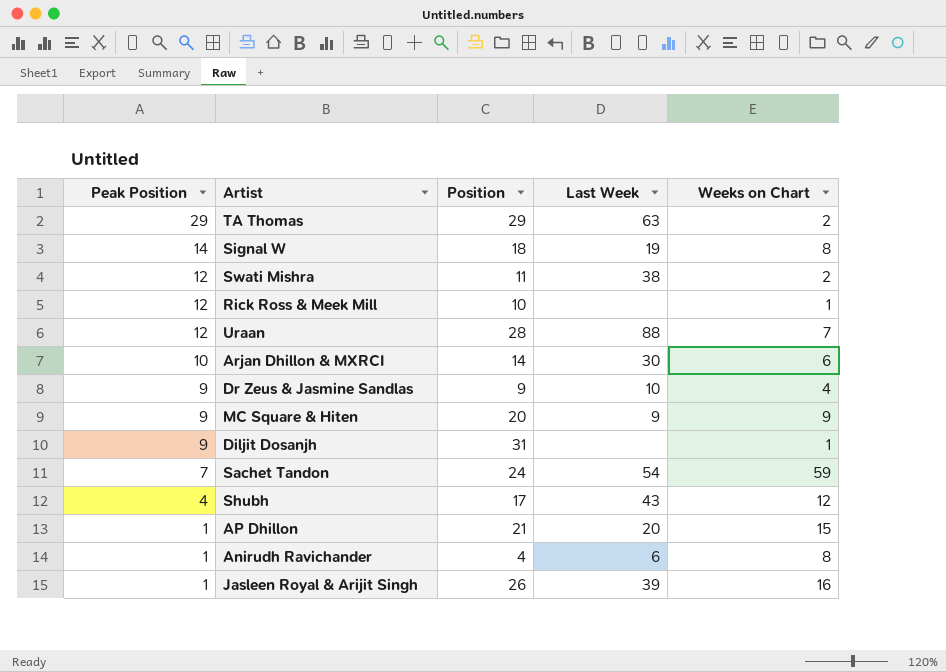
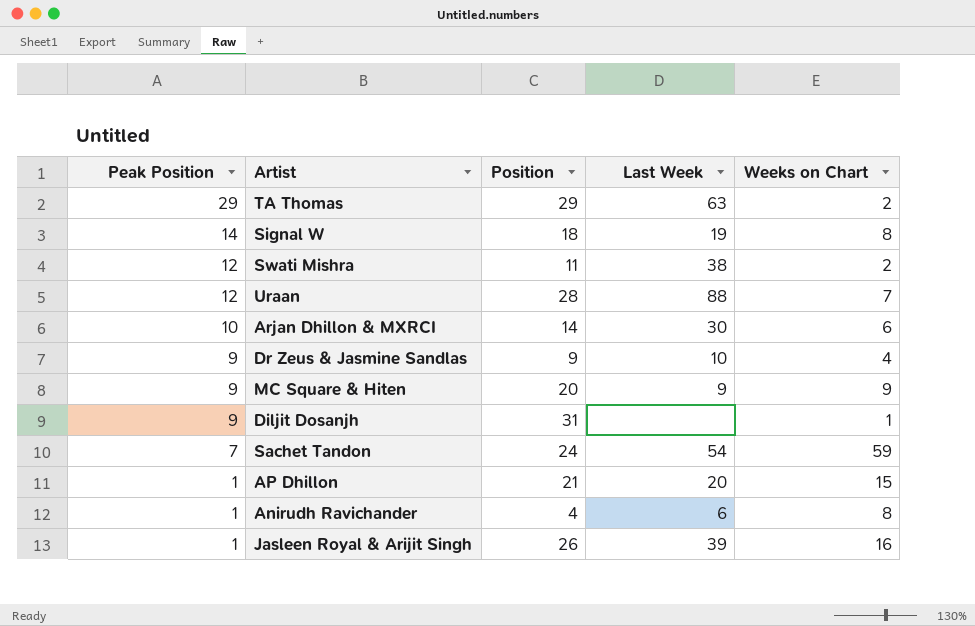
row Rick Ross & Meek Mill: 12 | 10 | none | 1 -> none
row Shubh: 4 | 17 | 43 | 12 -> none

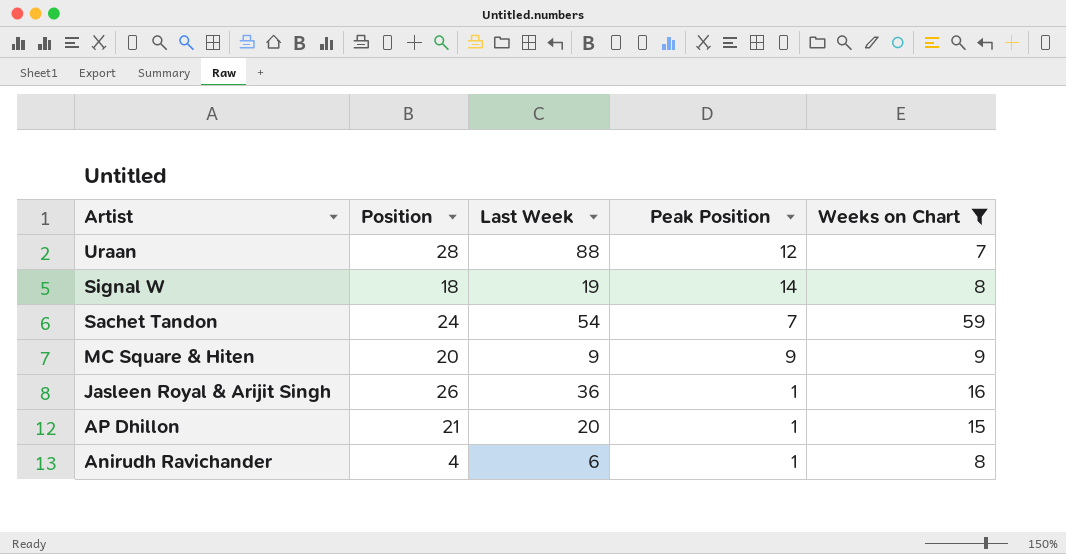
filter: none -> Weeks on Chart >= 7
row order: Peak Position descending -> Artist descending
column Peak Position | position: 1 -> 4
Jasleen Royal & Arijit Singh | Last Week: 39 -> 36

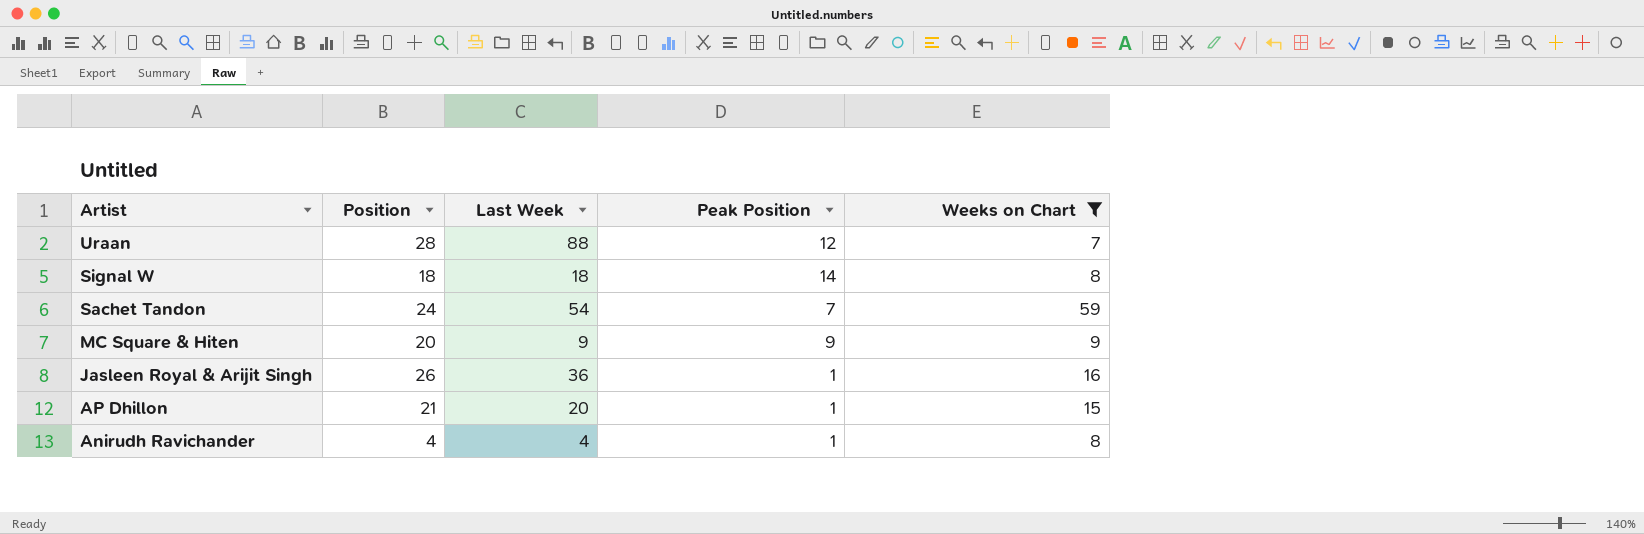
Signal W | Last Week: 19 -> 18
Anirudh Ravichander | Last Week: 6 -> 4

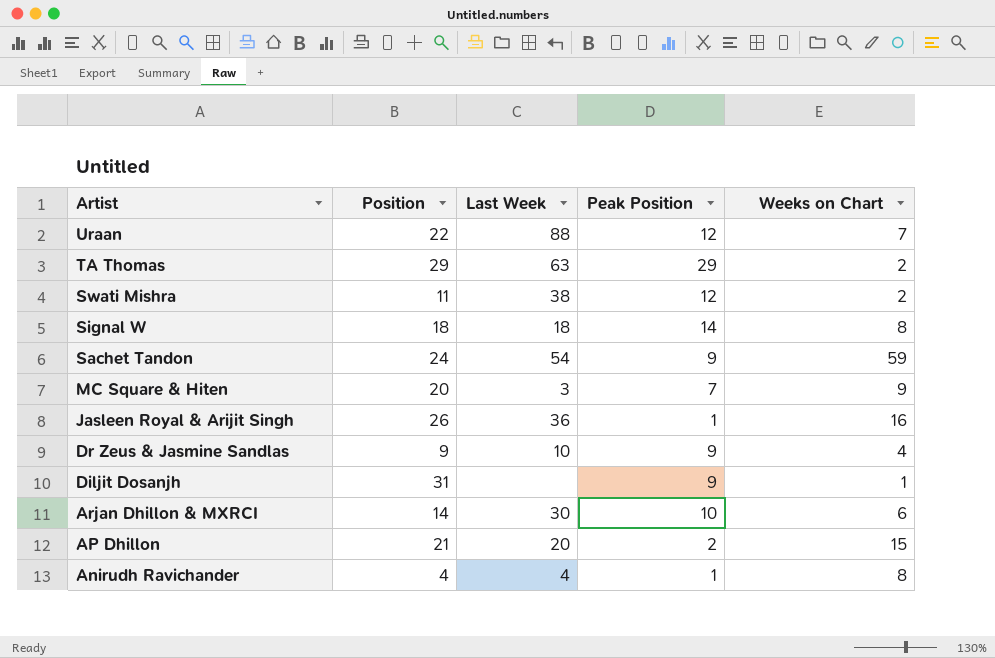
filter: Weeks on Chart >= 7 -> none
Uraan | Position: 28 -> 22
Sachet Tandon | Peak Position: 7 -> 9
MC Square & Hiten | Last Week: 9 -> 3
MC Square & Hiten | Peak Position: 9 -> 7
AP Dhillon | Peak Position: 1 -> 2

